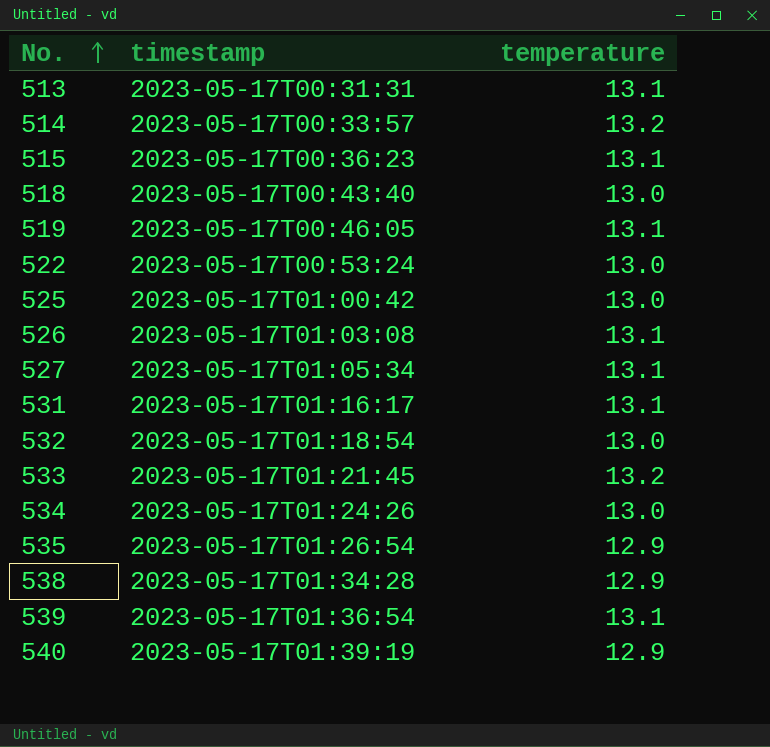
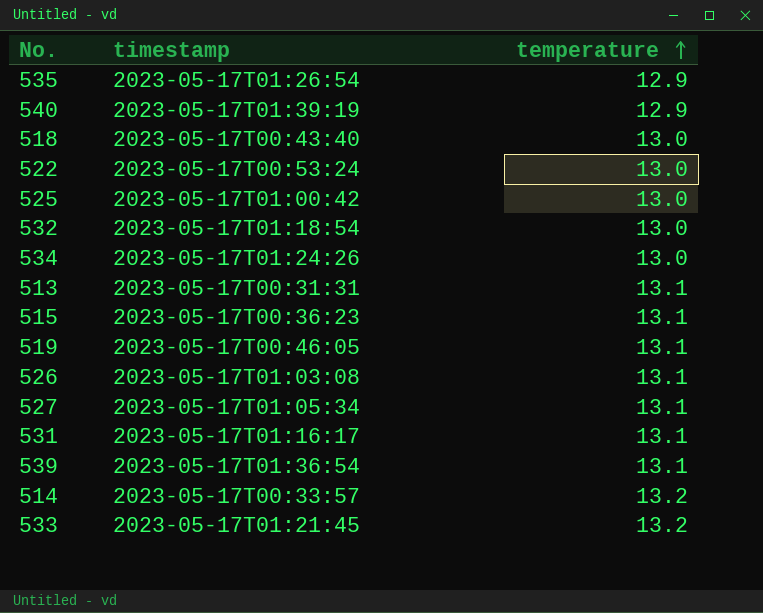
row order: No. ascending -> temperature ascending
row 538: 2023-05-17T01:34:28 | 12.9 -> none

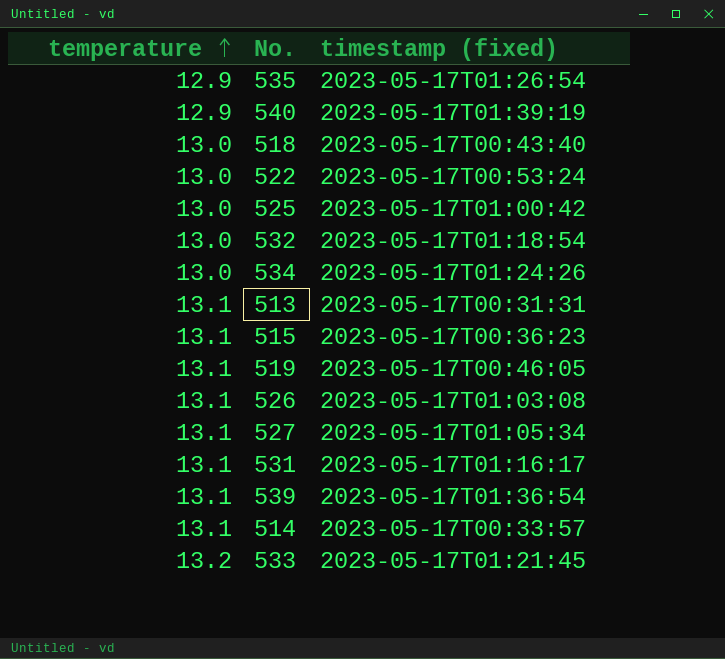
column temperature | position: 3 -> 1
column name: timestamp -> timestamp (fixed)
514 | temperature: 13.2 -> 13.1

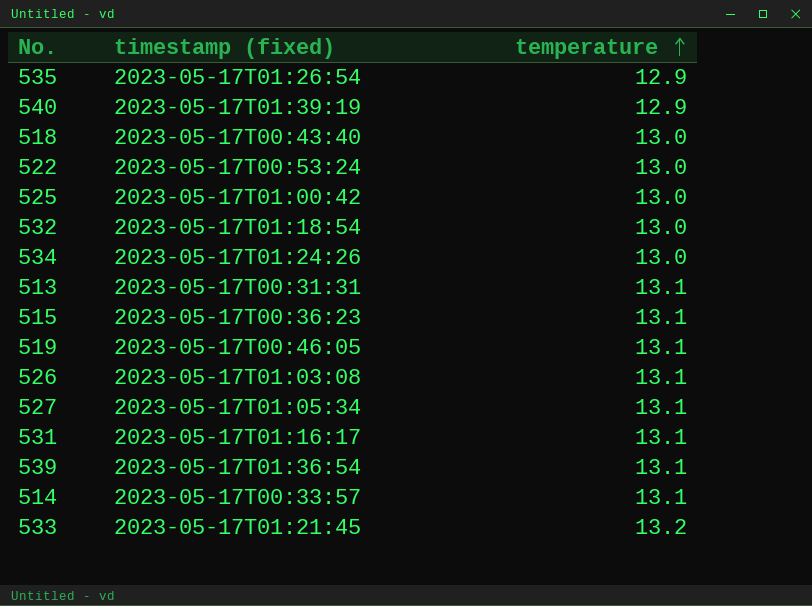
column temperature | position: 1 -> 3

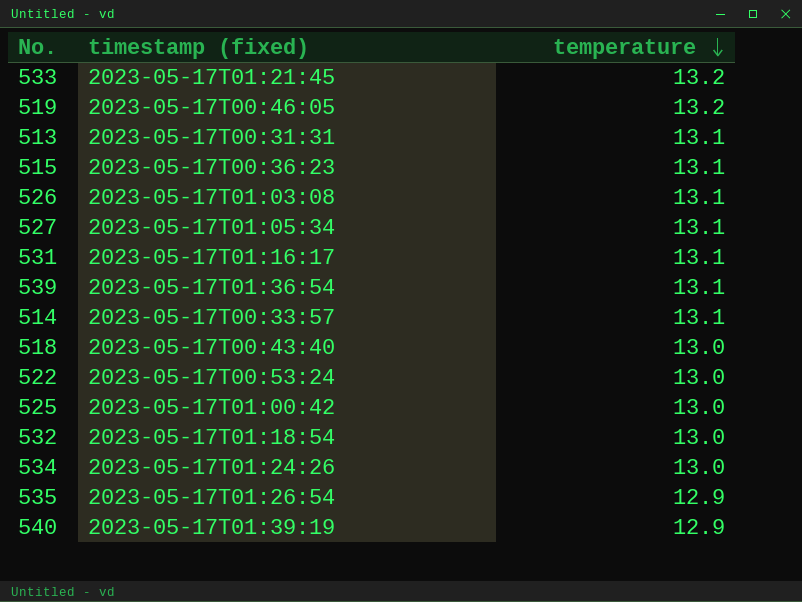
row order: temperature ascending -> temperature descending
519 | temperature: 13.1 -> 13.2

